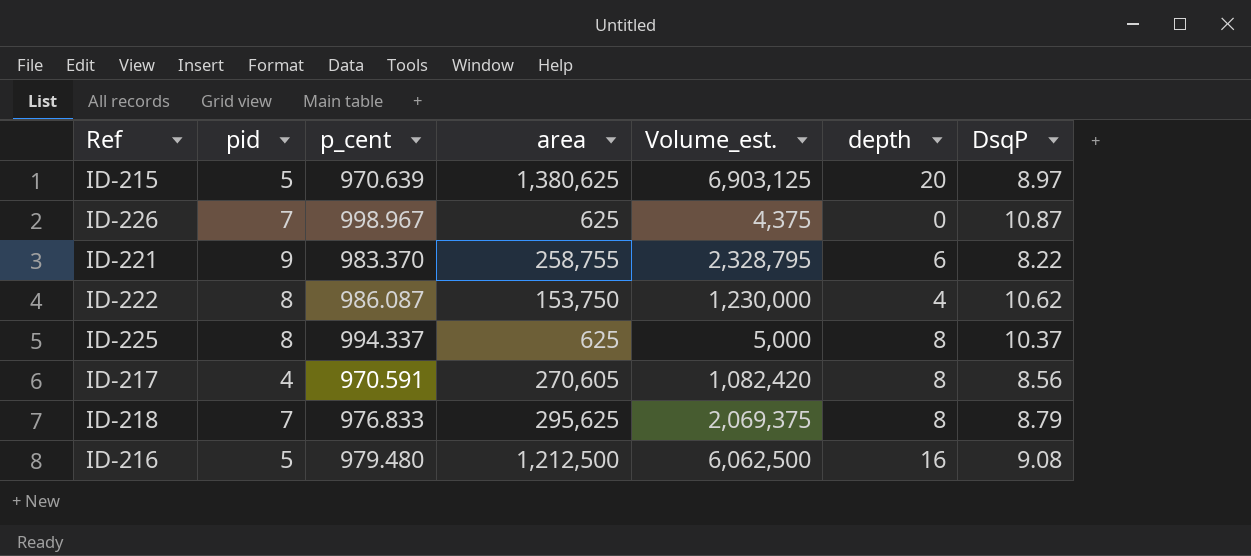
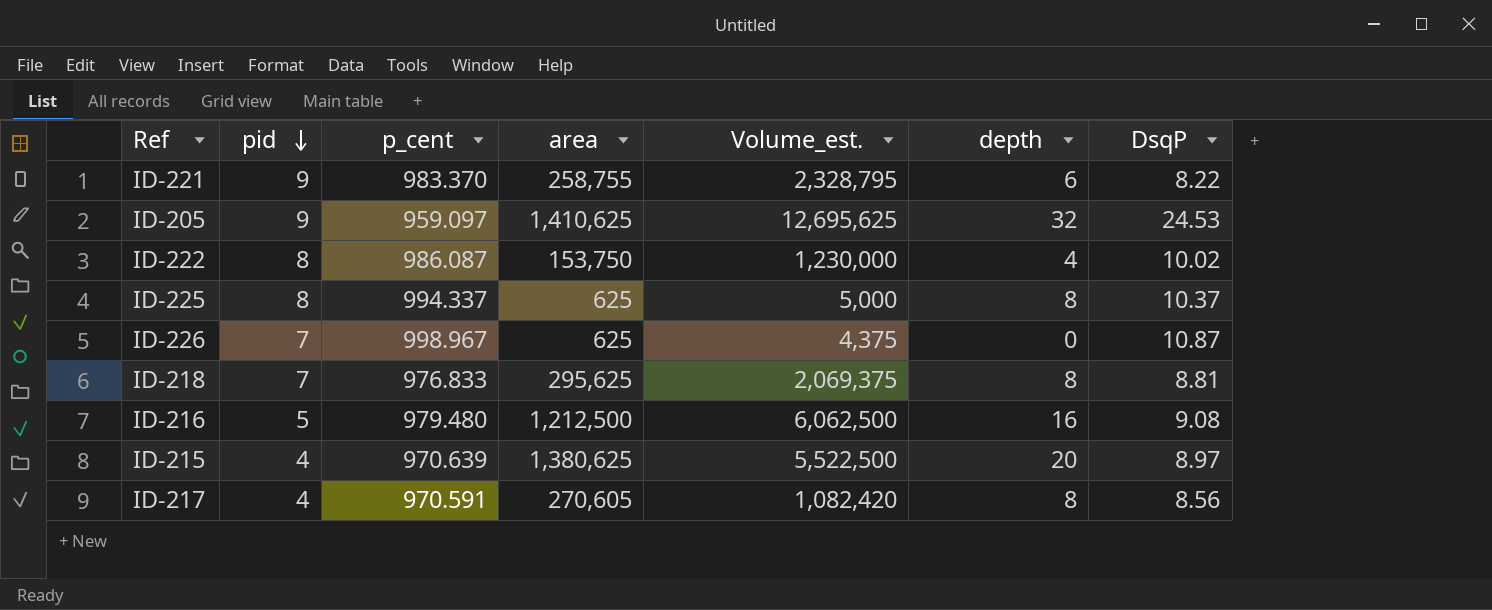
row order: none -> pid descending
row ID-205: none -> 9 | 959.097 | 1,410,625 | 12,695,625 | 32 | 24.53
ID-222 | DsqP: 10.62 -> 10.02
ID-218 | DsqP: 8.79 -> 8.81
ID-215 | pid: 5 -> 4
ID-215 | Volume_est.: 6,903,125 -> 5,522,500

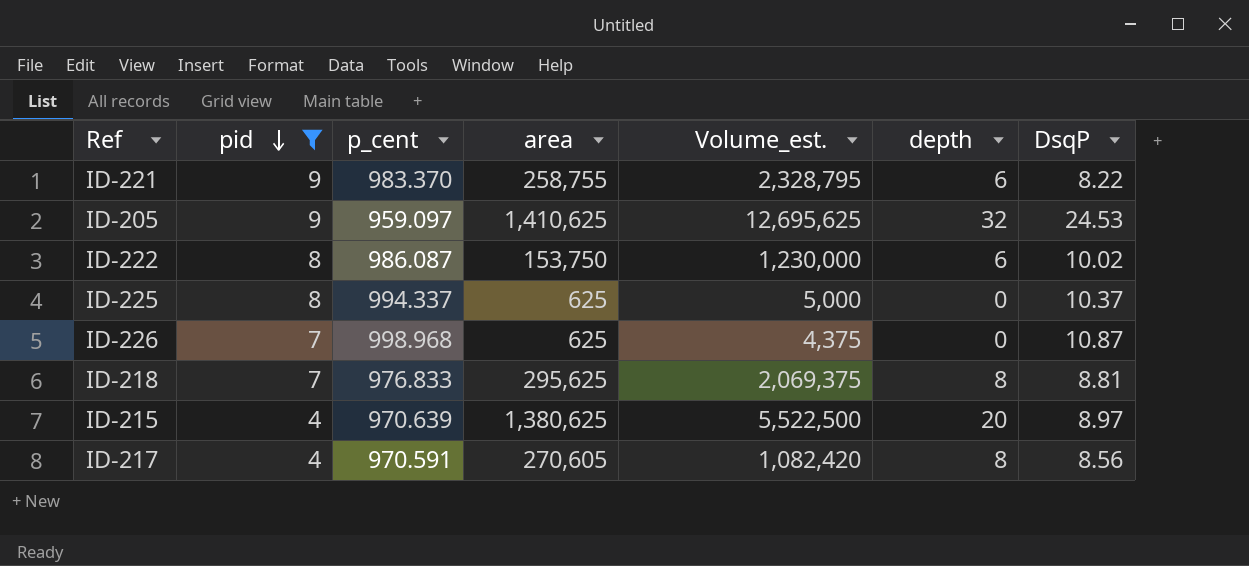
filter: none -> pid != 5
ID-222 | depth: 4 -> 6
ID-225 | depth: 8 -> 0
ID-226 | p_cent: 998.967 -> 998.968

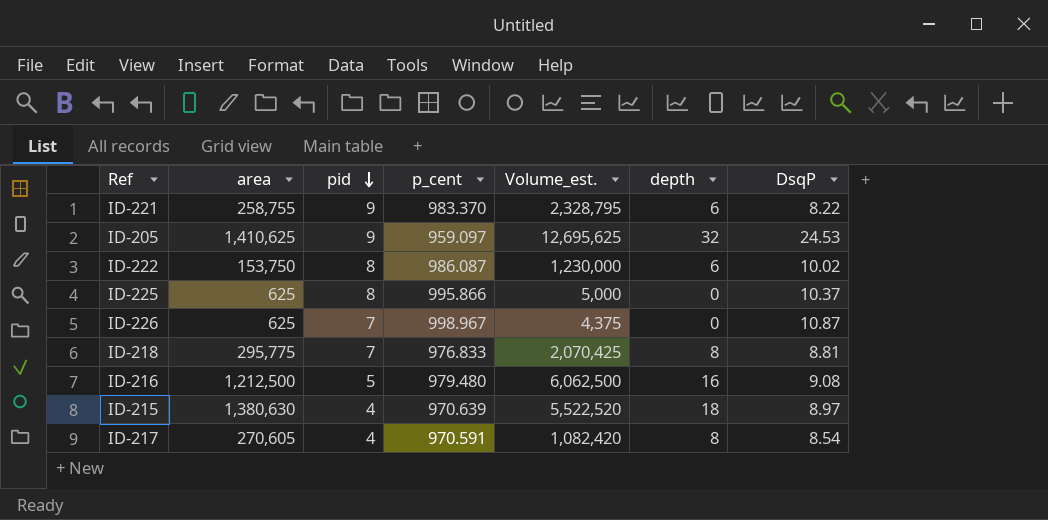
filter: pid != 5 -> none
column area | position: 4 -> 2
ID-225 | p_cent: 994.337 -> 995.866
ID-226 | p_cent: 998.968 -> 998.967
ID-218 | area: 295,625 -> 295,775
ID-218 | Volume_est.: 2,069,375 -> 2,070,425
ID-215 | area: 1,380,625 -> 1,380,630
ID-215 | Volume_est.: 5,522,500 -> 5,522,520
ID-215 | depth: 20 -> 18
ID-217 | DsqP: 8.56 -> 8.54

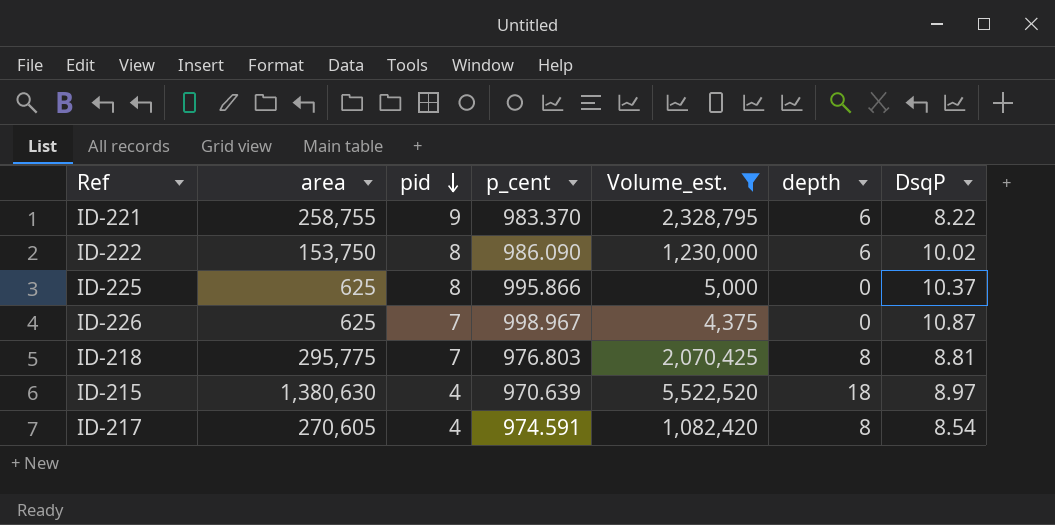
filter: none -> Volume_est. <= 5,522,520
ID-222 | p_cent: 986.087 -> 986.090
ID-218 | p_cent: 976.833 -> 976.803
ID-217 | p_cent: 970.591 -> 974.591

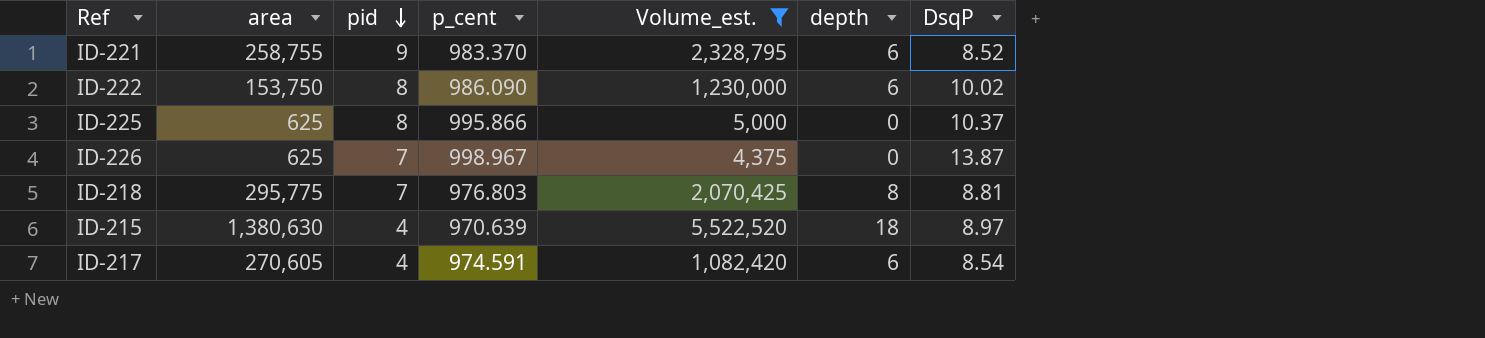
ID-221 | DsqP: 8.22 -> 8.52
ID-226 | DsqP: 10.87 -> 13.87
ID-217 | depth: 8 -> 6

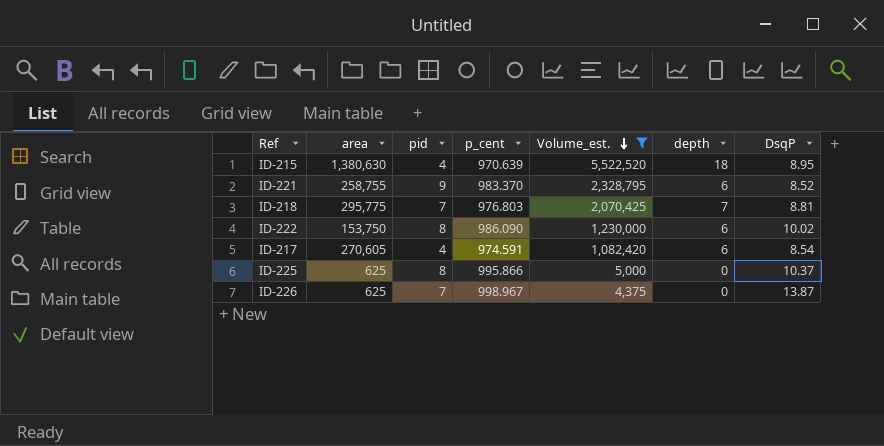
row order: pid descending -> Volume_est. descending
ID-215 | DsqP: 8.97 -> 8.95
ID-218 | depth: 8 -> 7

